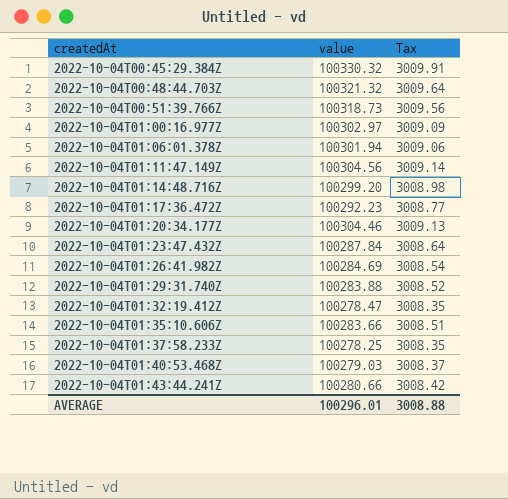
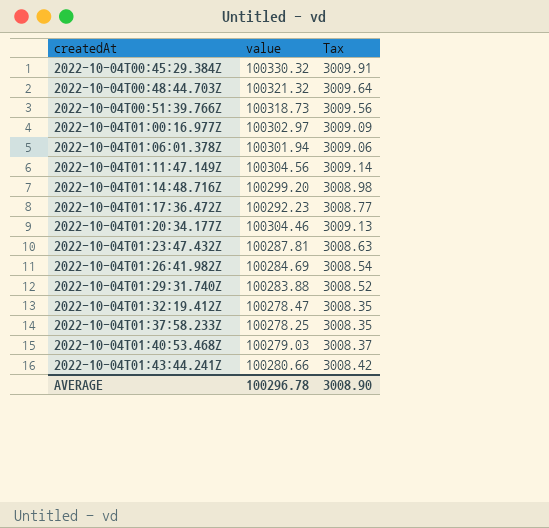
row 2022-10-04T01:35:10.606Z: 100283.66 | 3008.51 -> none
2022-10-04T01:23:47.432Z | value: 100287.84 -> 100287.81
2022-10-04T01:23:47.432Z | Tax: 3008.64 -> 3008.63
AVERAGE | value: 100296.01 -> 100296.78
AVERAGE | Tax: 3008.88 -> 3008.90

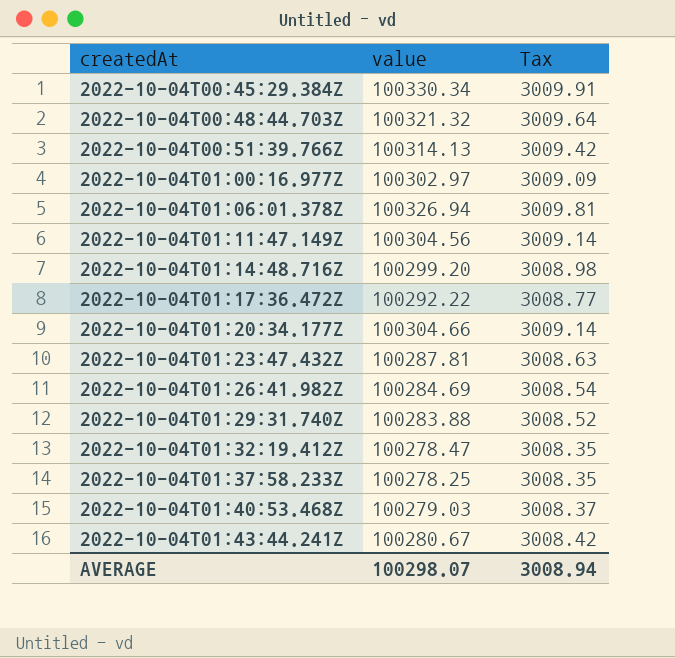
2022-10-04T00:45:29.384Z | value: 100330.32 -> 100330.34
2022-10-04T00:51:39.766Z | value: 100318.73 -> 100314.13
2022-10-04T00:51:39.766Z | Tax: 3009.56 -> 3009.42
2022-10-04T01:06:01.378Z | value: 100301.94 -> 100326.94
2022-10-04T01:06:01.378Z | Tax: 3009.06 -> 3009.81
2022-10-04T01:17:36.472Z | value: 100292.23 -> 100292.22
2022-10-04T01:20:34.177Z | value: 100304.46 -> 100304.66
2022-10-04T01:20:34.177Z | Tax: 3009.13 -> 3009.14
2022-10-04T01:43:44.241Z | value: 100280.66 -> 100280.67
AVERAGE | value: 100296.78 -> 100298.07
AVERAGE | Tax: 3008.90 -> 3008.94

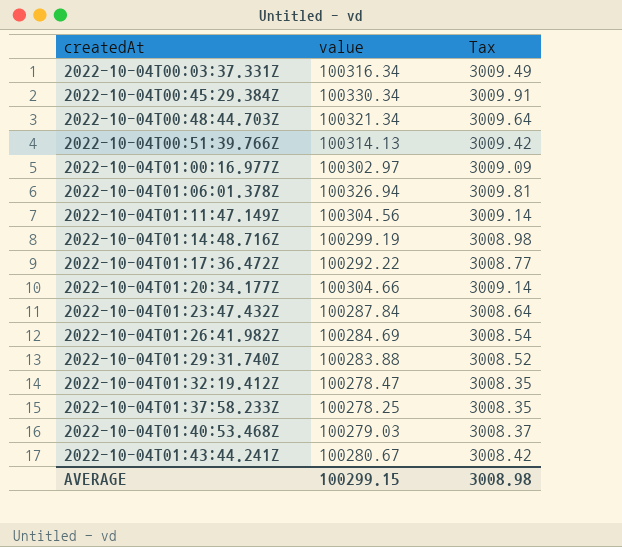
row 2022-10-04T00:03:37.331Z: none -> 100316.34 | 3009.49
2022-10-04T00:48:44.703Z | value: 100321.32 -> 100321.34
2022-10-04T01:14:48.716Z | value: 100299.20 -> 100299.19
2022-10-04T01:23:47.432Z | value: 100287.81 -> 100287.84
2022-10-04T01:23:47.432Z | Tax: 3008.63 -> 3008.64
AVERAGE | value: 100298.07 -> 100299.15
AVERAGE | Tax: 3008.94 -> 3008.98

